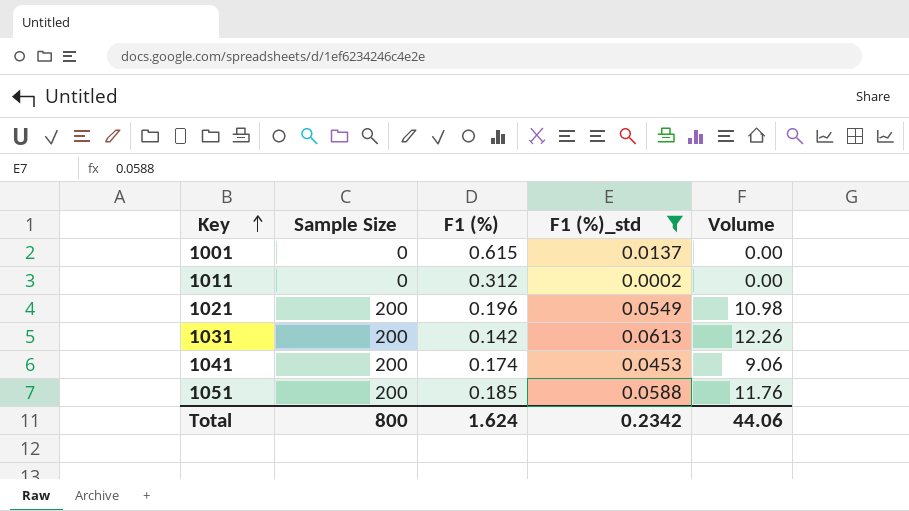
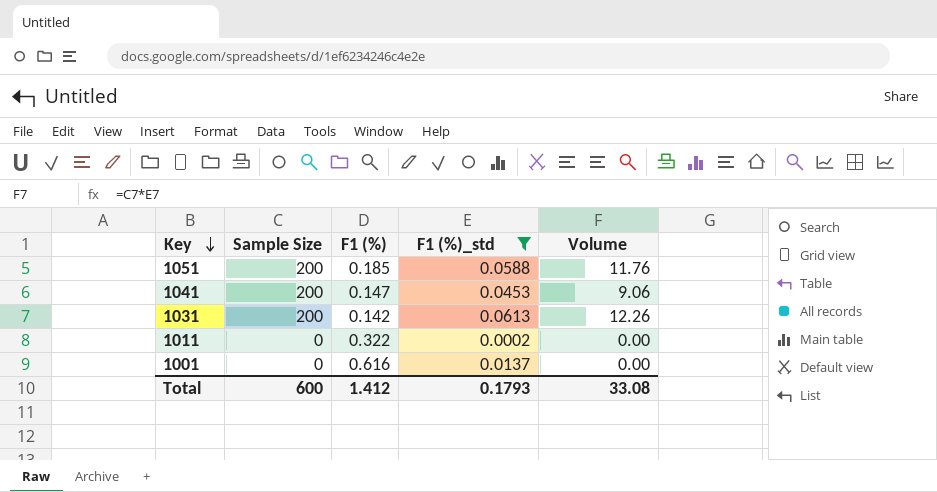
row order: Key ascending -> Key descending
row 1021: 200 | 0.196 | 0.0549 | 10.98 -> none
1041 | F1 (%): 0.174 -> 0.147
1011 | F1 (%): 0.312 -> 0.322
1001 | F1 (%): 0.615 -> 0.616
Total | Sample Size: 800 -> 600
Total | F1 (%): 1.624 -> 1.412
Total | F1 (%)_std: 0.2342 -> 0.1793
Total | Volume: 44.06 -> 33.08

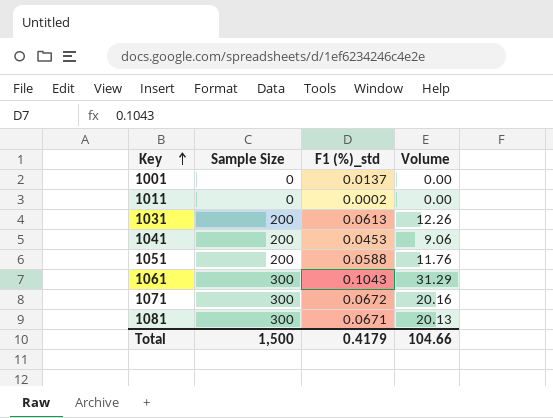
filter: F1 (%)_std <= 0.0613 -> none
row order: Key descending -> Key ascending
column F1 (%) | position: 3 -> none
Total | Sample Size: 600 -> 1,500
Total | F1 (%)_std: 0.1793 -> 0.4179
Total | Volume: 33.08 -> 104.66

